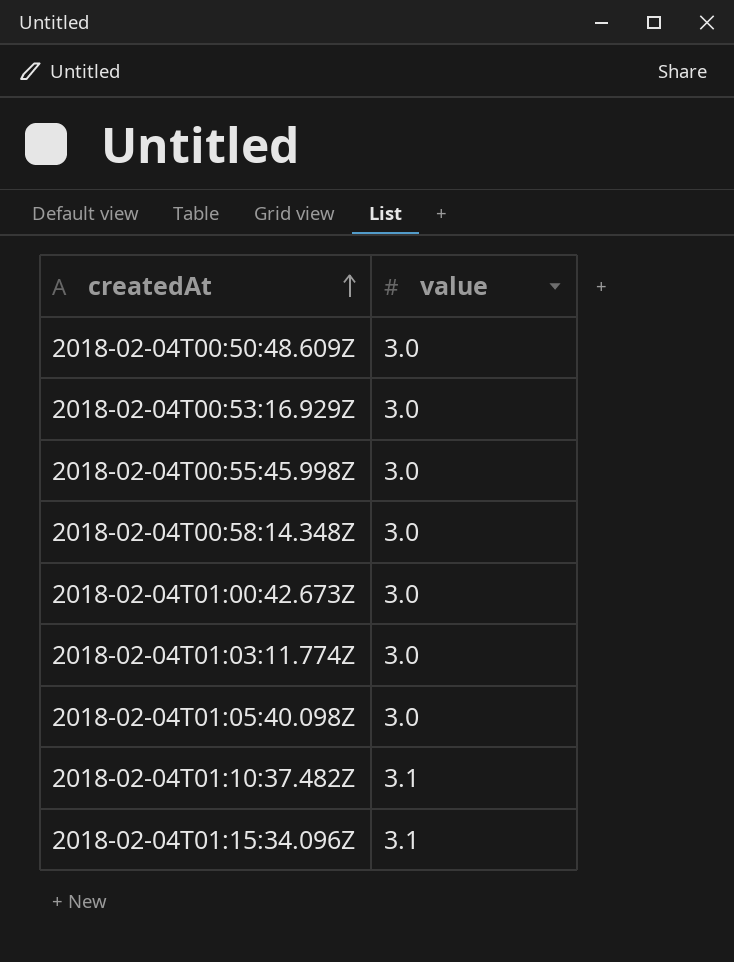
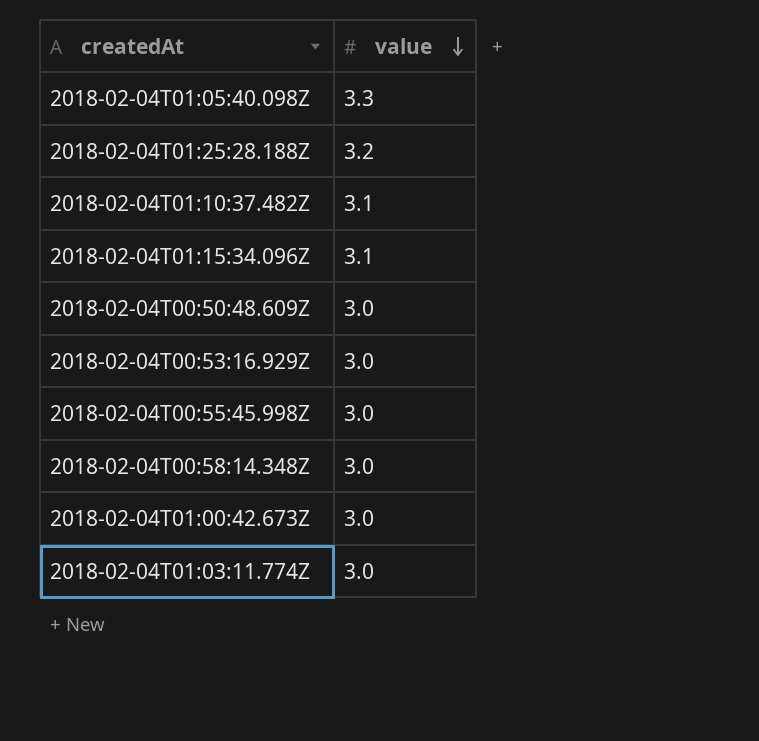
row order: createdAt ascending -> value descending
2018-02-04T01:05:40.098Z | value: 3.0 -> 3.3
row 2018-02-04T01:25:28.188Z: none -> 3.2

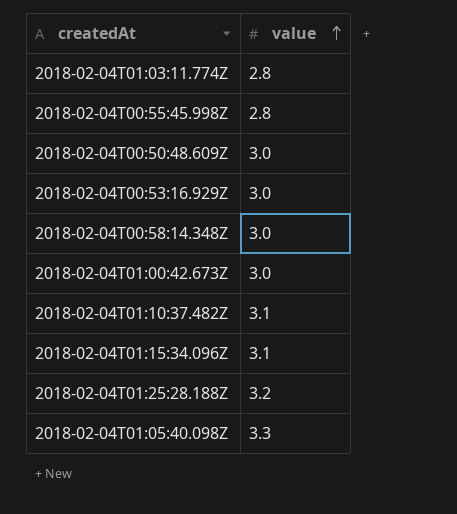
row order: value descending -> value ascending
2018-02-04T01:03:11.774Z | value: 3.0 -> 2.8
2018-02-04T00:55:45.998Z | value: 3.0 -> 2.8

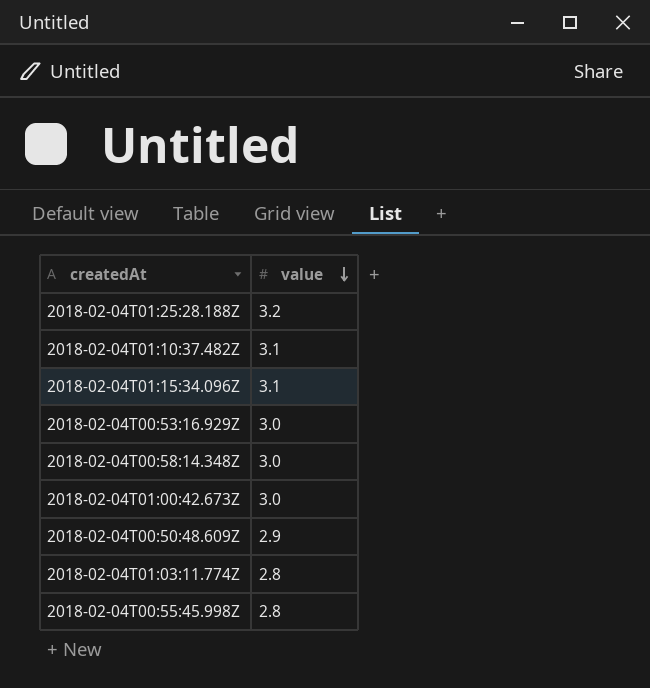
row order: value ascending -> value descending
row 2018-02-04T01:05:40.098Z: 3.3 -> none
2018-02-04T00:50:48.609Z | value: 3.0 -> 2.9

